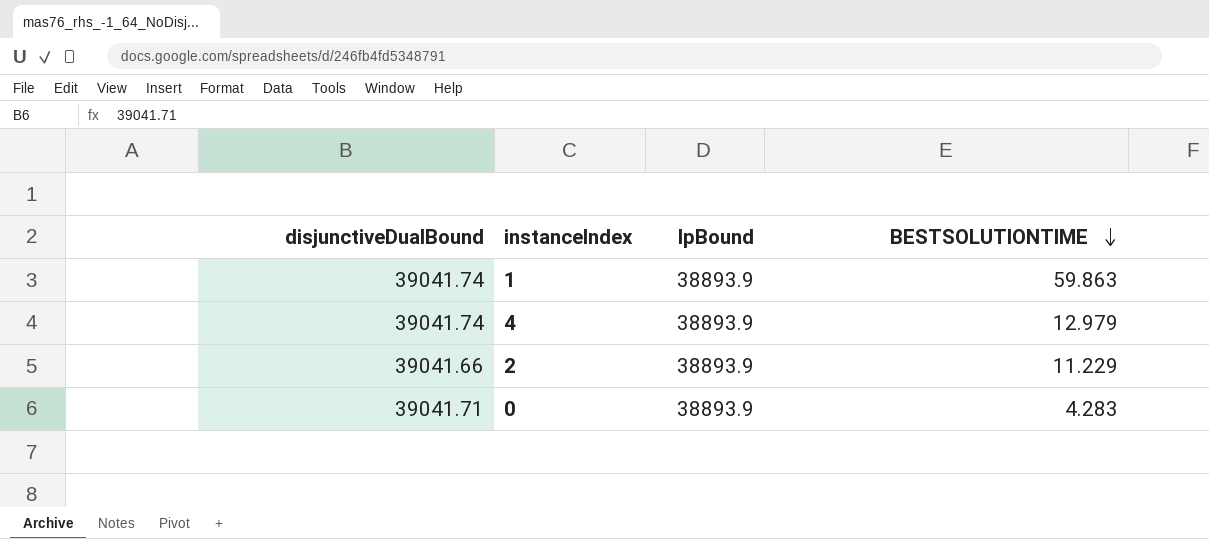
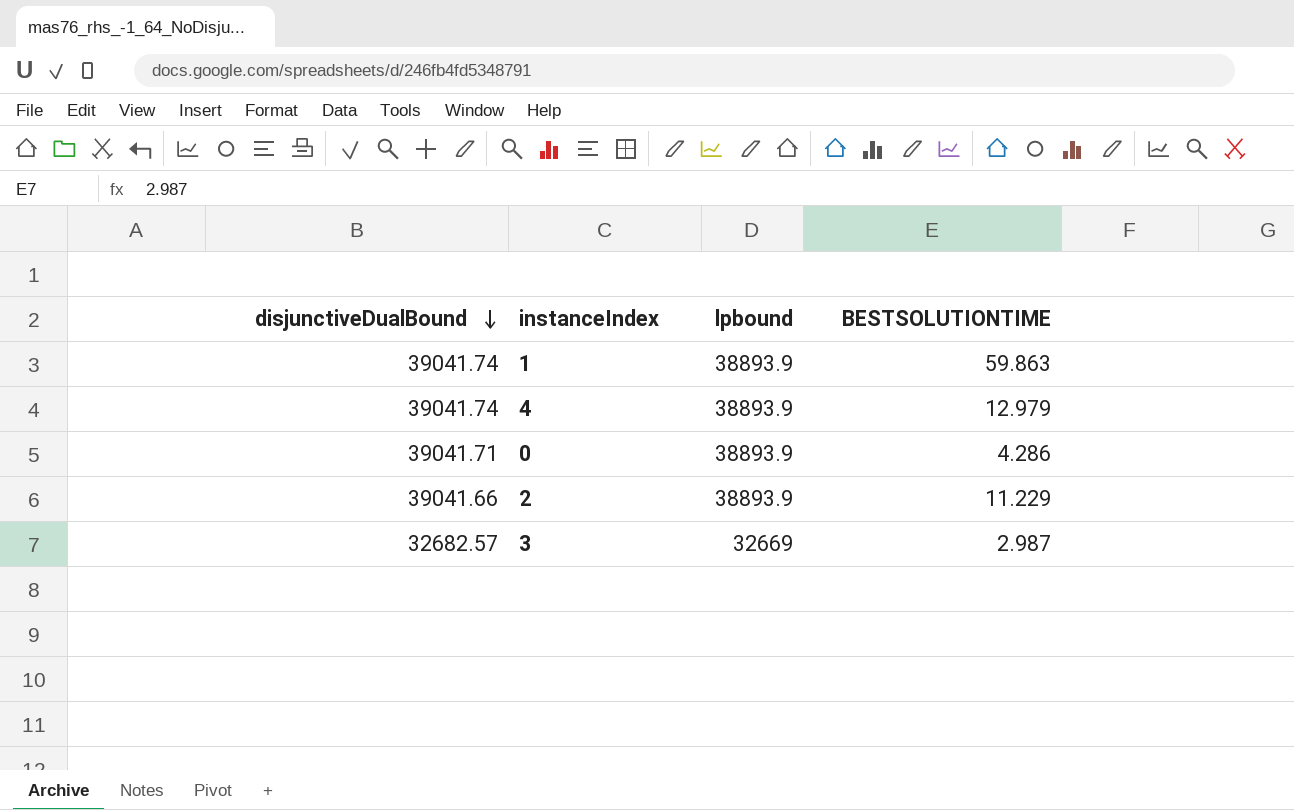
row order: BESTSOLUTIONTIME descending -> disjunctiveDualBound descending
column name: lpBound -> lpbound
0 | BESTSOLUTIONTIME: 4.283 -> 4.286
row 3: none -> 32682.57 | 32669 | 2.987

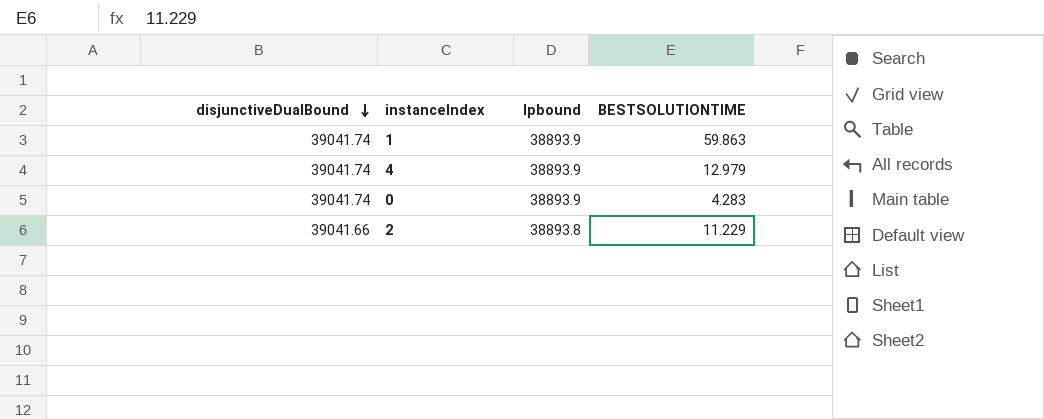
row 3: 32682.57 | 32669 | 2.987 -> none
0 | disjunctiveDualBound: 39041.71 -> 39041.74
0 | BESTSOLUTIONTIME: 4.286 -> 4.283
2 | lpbound: 38893.9 -> 38893.8

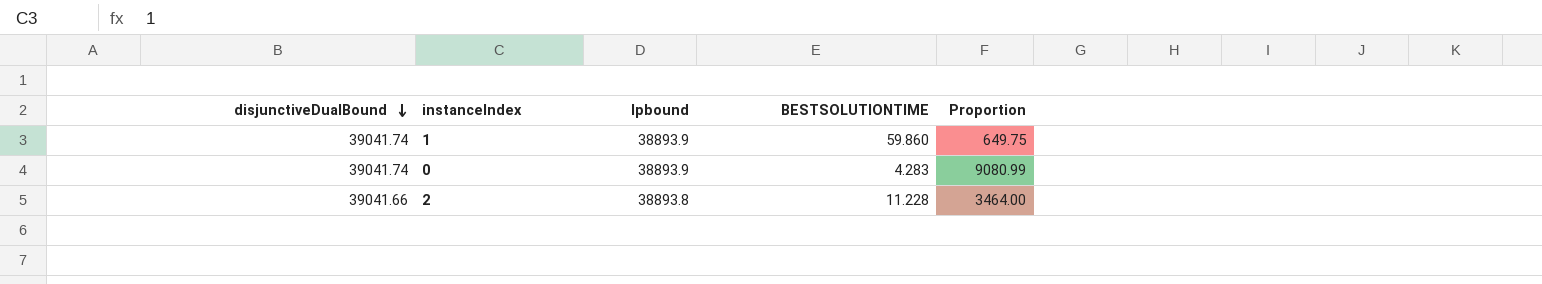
column Proportion | formula: none -> [lpbound] / [BESTSOLUTIONTIME]
row 4: 39041.74 | 38893.9 | 12.979 -> none
1 | BESTSOLUTIONTIME: 59.863 -> 59.860
2 | BESTSOLUTIONTIME: 11.229 -> 11.228

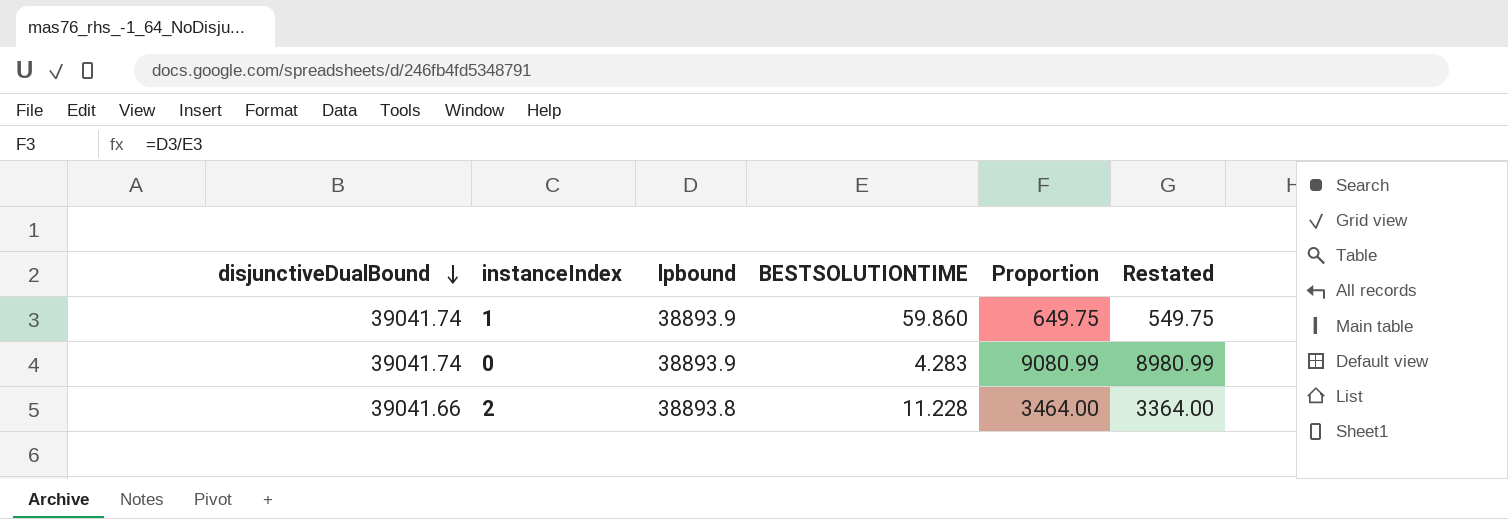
column Restated | formula: none -> [Proportion] - 100

